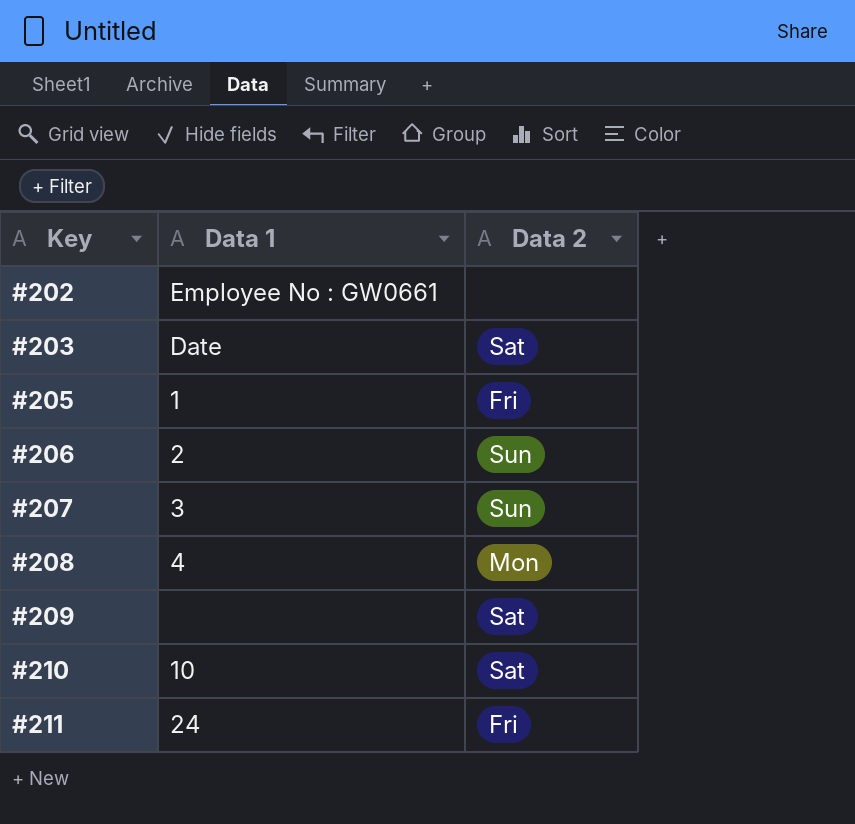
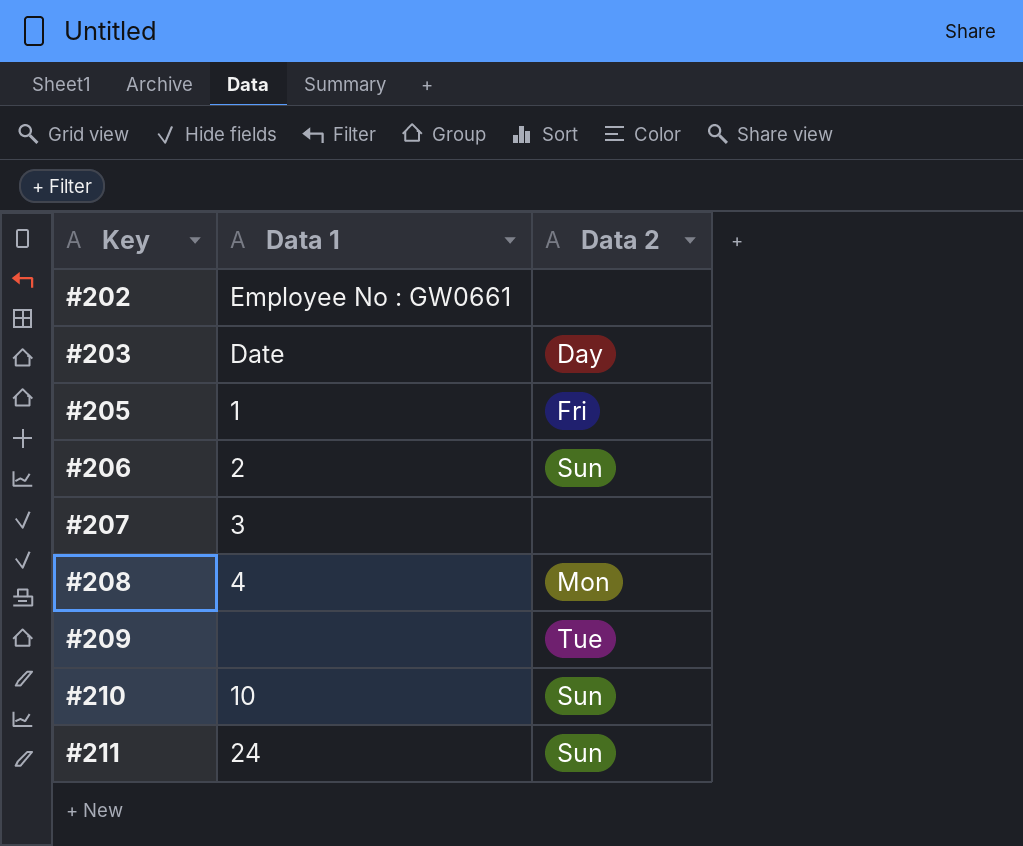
#203 | Data 2: Sat -> Day
#207 | Data 2: Sun -> none
#209 | Data 2: Sat -> Tue
#210 | Data 2: Sat -> Sun
#211 | Data 2: Fri -> Sun

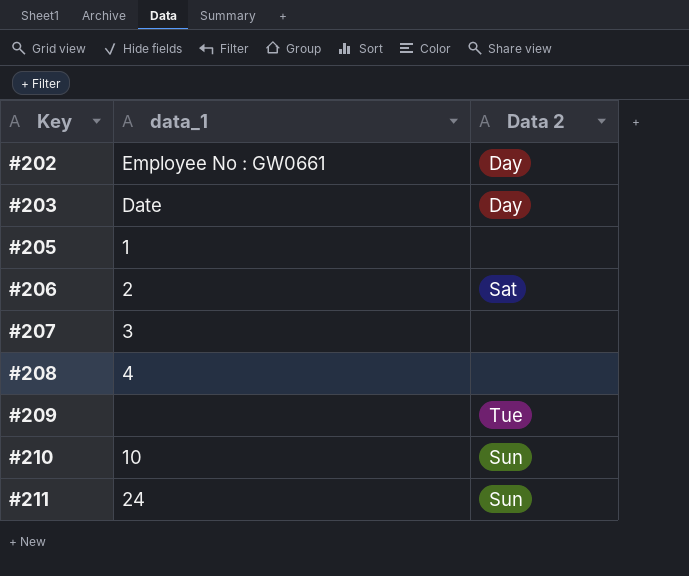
column name: Data 1 -> data_1
#202 | Data 2: none -> Day
#205 | Data 2: Fri -> none
#206 | Data 2: Sun -> Sat
#208 | Data 2: Mon -> none

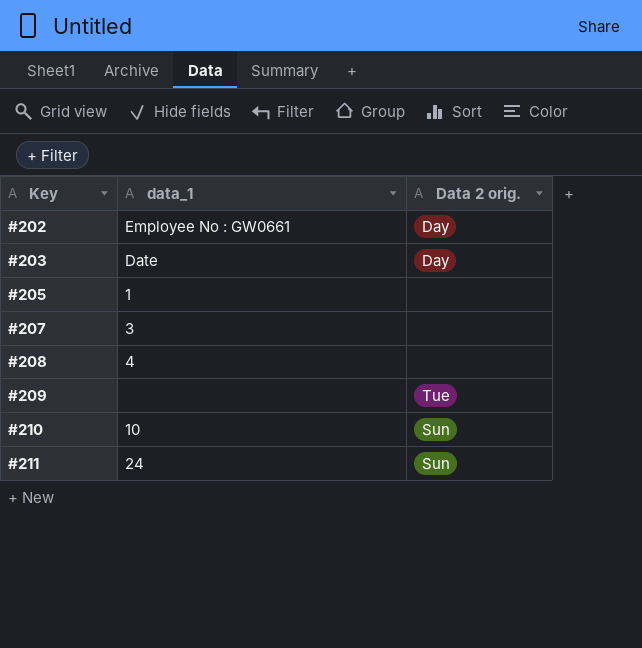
column name: Data 2 -> Data 2 orig.
row #206: 2 | Sat -> none

